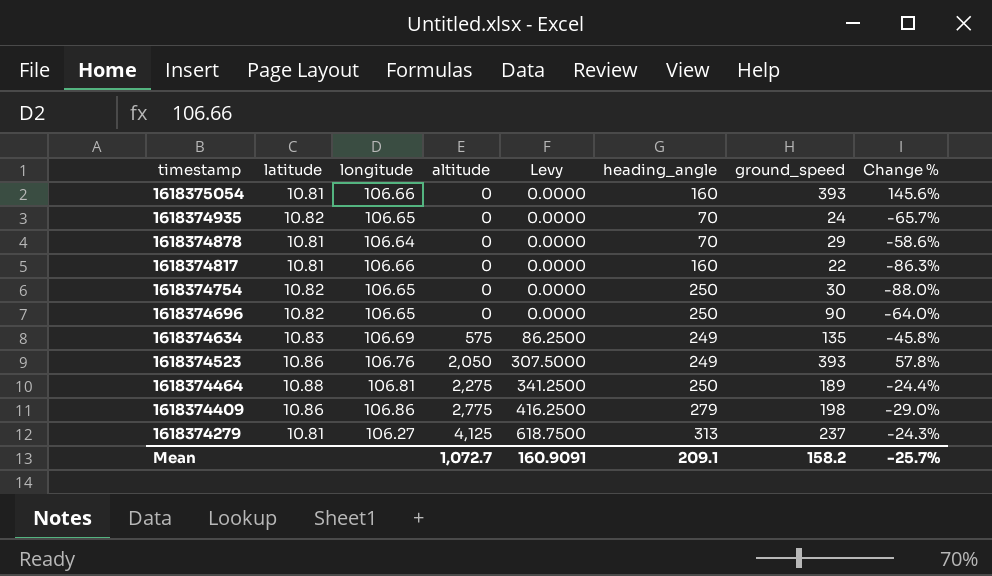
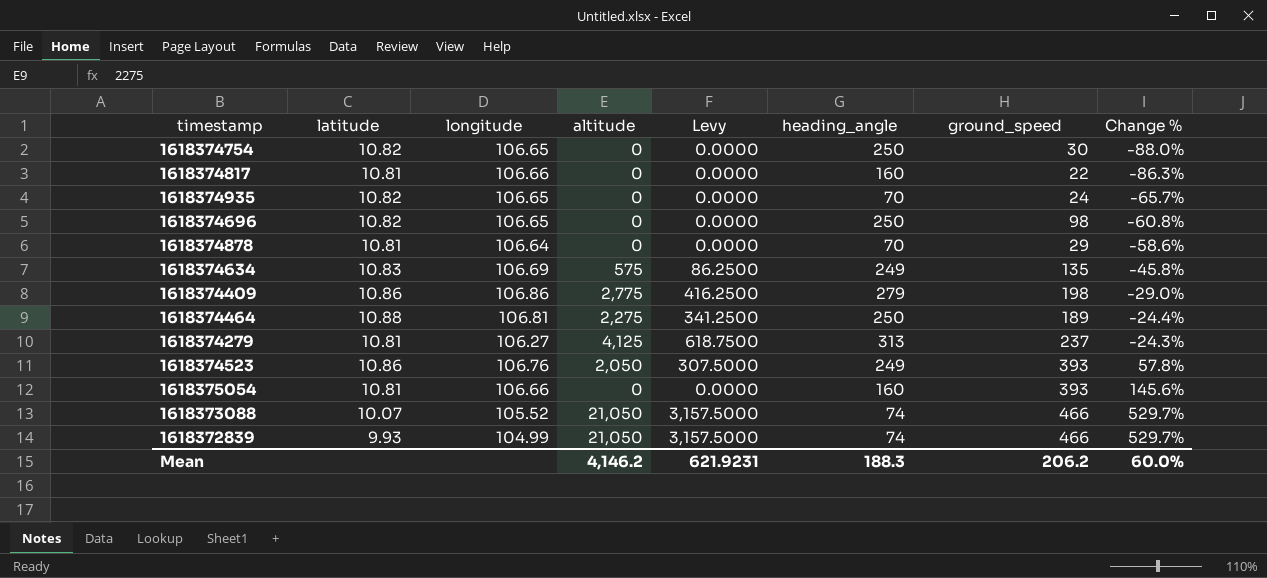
row order: timestamp descending -> Change % ascending
1618374696 | ground_speed: 90 -> 98
1618374696 | Change %: -64.0% -> -60.8%
row 1618373088: none -> 10.07 | 105.52 | 21,050 | 3,157.5000 | 74 | 466 | 529.7%
row 1618372839: none -> 9.93 | 104.99 | 21,050 | 3,157.5000 | 74 | 466 | 529.7%
Mean | altitude: 1,072.7 -> 4,146.2
Mean | Levy: 160.9091 -> 621.9231
Mean | heading_angle: 209.1 -> 188.3
Mean | ground_speed: 158.2 -> 206.2
Mean | Change %: -25.7% -> 60.0%

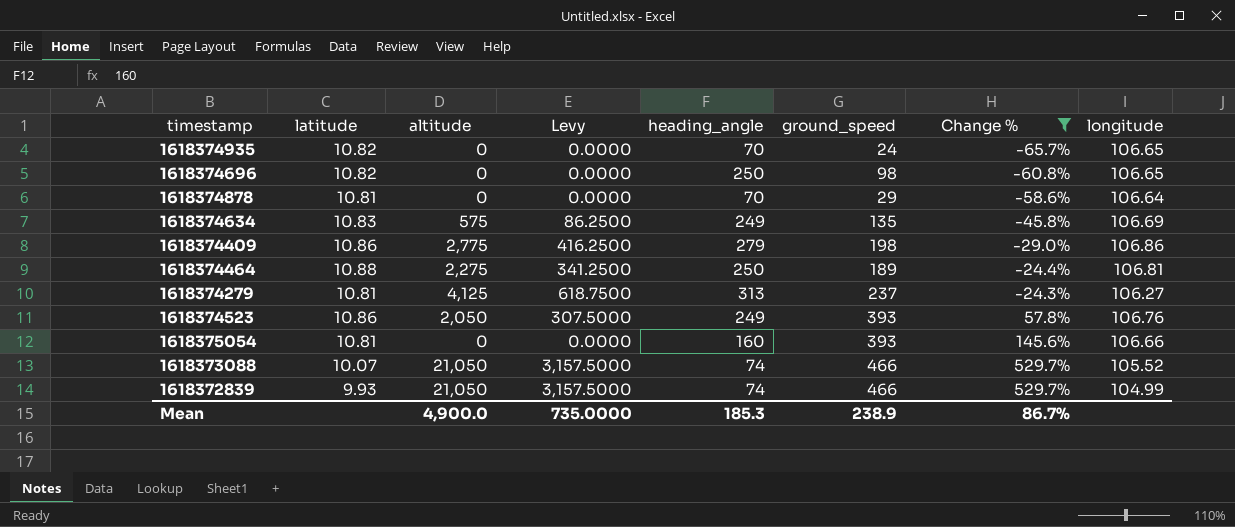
filter: none -> Change % >= -65.7%
column longitude | position: 3 -> 8
Mean | altitude: 4,146.2 -> 4,900.0
Mean | Levy: 621.9231 -> 735.0000
Mean | heading_angle: 188.3 -> 185.3
Mean | ground_speed: 206.2 -> 238.9
Mean | Change %: 60.0% -> 86.7%

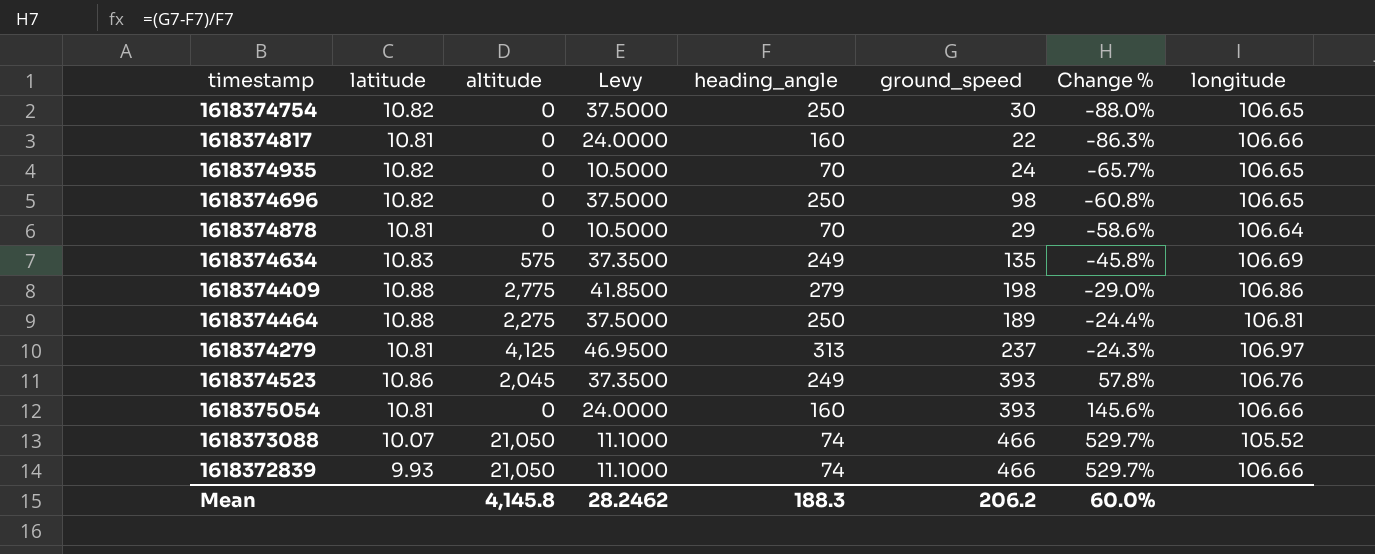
filter: Change % >= -65.7% -> none
column Levy | formula: [altitude] * 0.15 -> [heading_angle] * 0.15
1618374409 | latitude: 10.86 -> 10.88
1618374279 | longitude: 106.27 -> 106.97
1618374523 | altitude: 2,050 -> 2,045
1618372839 | longitude: 104.99 -> 106.66
Mean | altitude: 4,900.0 -> 4,145.8
Mean | Levy: 735.0000 -> 28.2462
Mean | heading_angle: 185.3 -> 188.3
Mean | ground_speed: 238.9 -> 206.2
Mean | Change %: 86.7% -> 60.0%

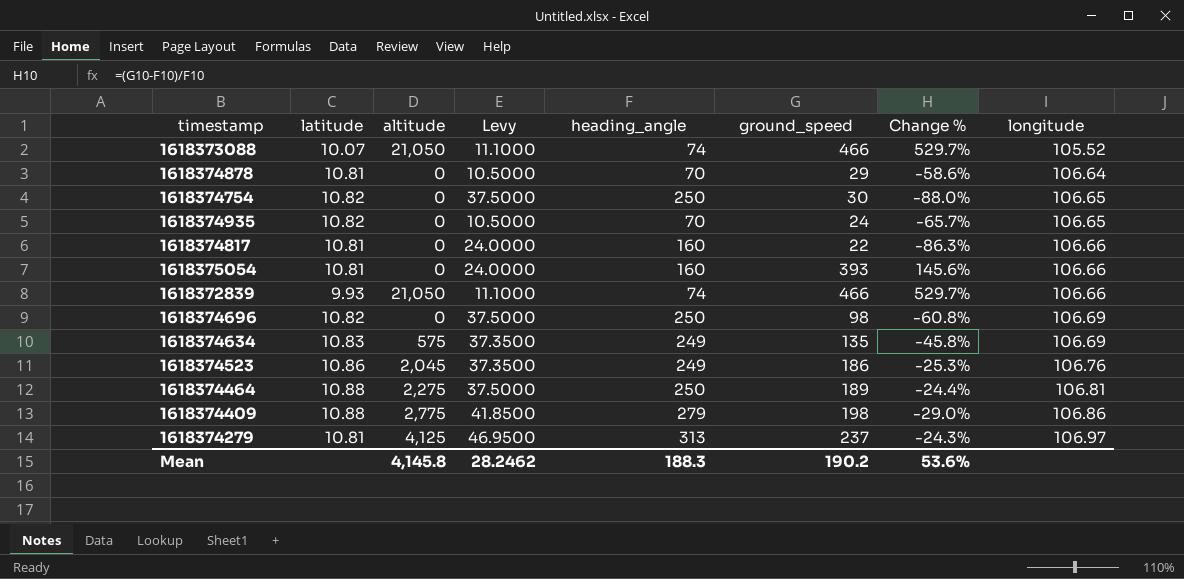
row order: Change % ascending -> longitude ascending
1618374696 | longitude: 106.65 -> 106.69
1618374523 | ground_speed: 393 -> 186
1618374523 | Change %: 57.8% -> -25.3%
Mean | ground_speed: 206.2 -> 190.2
Mean | Change %: 60.0% -> 53.6%

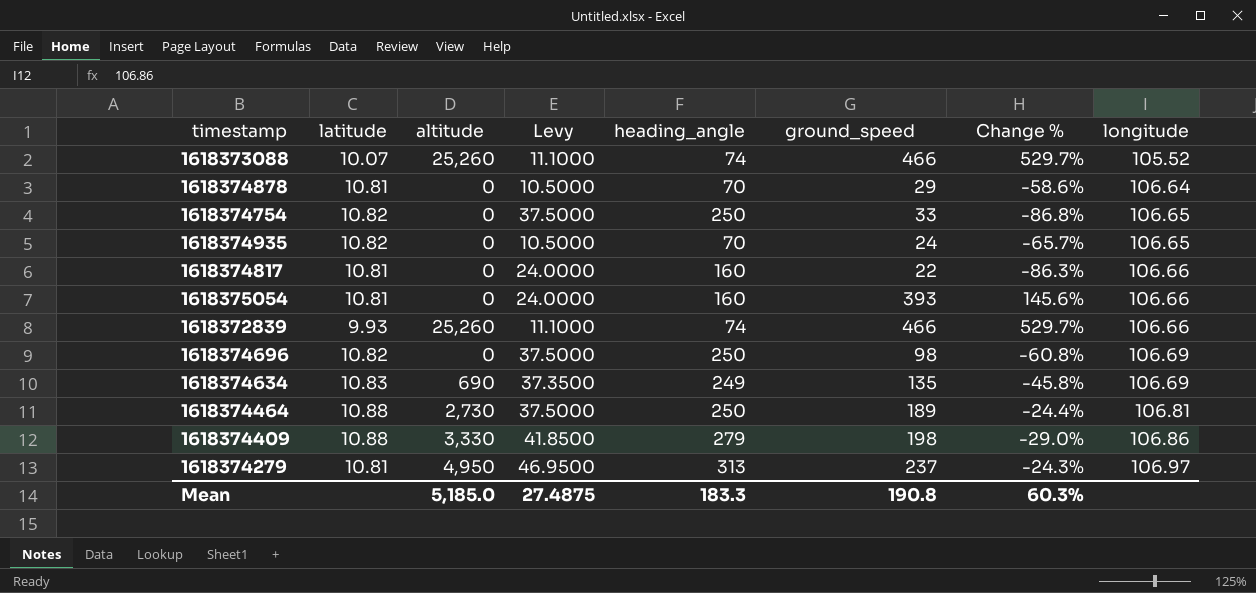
row 1618374523: 10.86 | 2,045 | 37.3500 | 249 | 186 | -25.3% | 106.76 -> none
1618373088 | altitude: 21,050 -> 25,260
1618374754 | ground_speed: 30 -> 33
1618374754 | Change %: -88.0% -> -86.8%
1618372839 | altitude: 21,050 -> 25,260
1618374634 | altitude: 575 -> 690
1618374464 | altitude: 2,275 -> 2,730
1618374409 | altitude: 2,775 -> 3,330
1618374279 | altitude: 4,125 -> 4,950
Mean | altitude: 4,145.8 -> 5,185.0
Mean | Levy: 28.2462 -> 27.4875
Mean | heading_angle: 188.3 -> 183.3
Mean | ground_speed: 190.2 -> 190.8
Mean | Change %: 53.6% -> 60.3%

